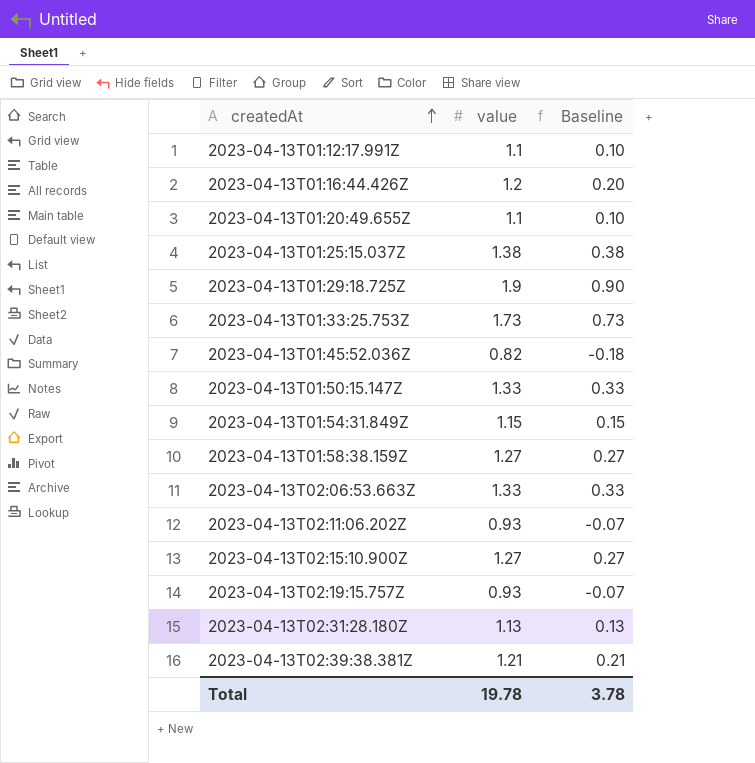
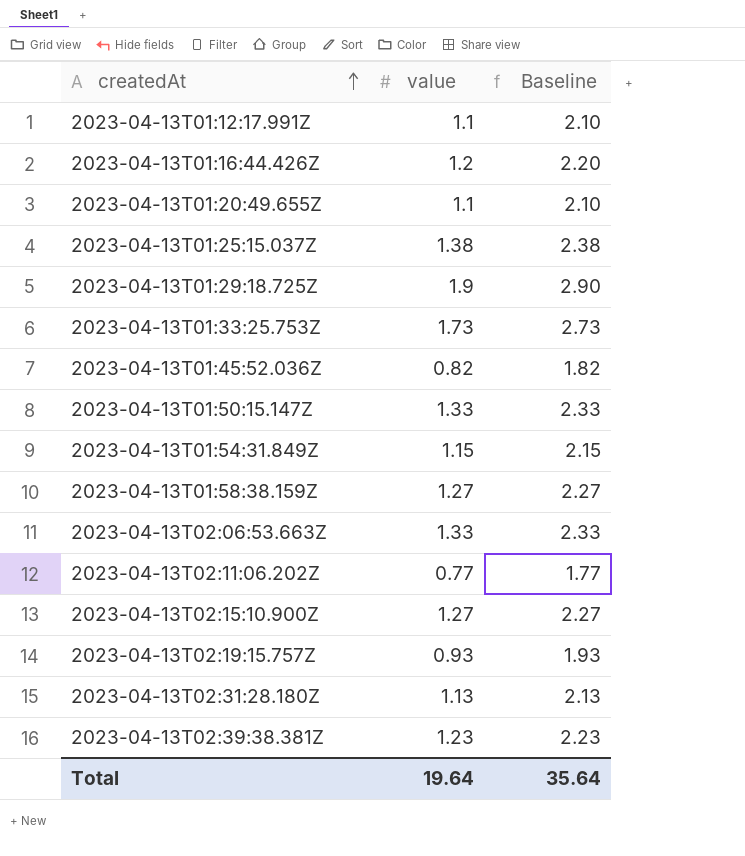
column Baseline | formula: [value] - 1 -> [value] + 1
2023-04-13T02:11:06.202Z | value: 0.93 -> 0.77
2023-04-13T02:39:38.381Z | value: 1.21 -> 1.23
Total | value: 19.78 -> 19.64
Total | Baseline: 3.78 -> 35.64

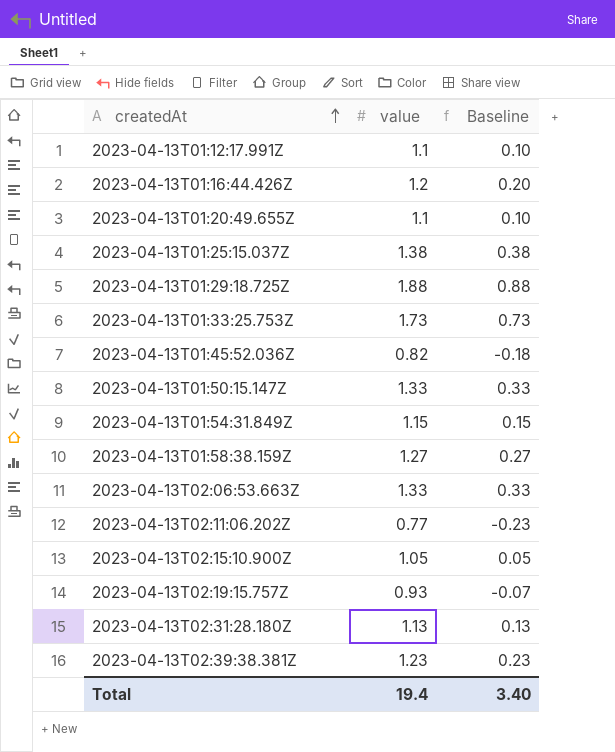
column Baseline | formula: [value] + 1 -> [value] - 1
2023-04-13T01:29:18.725Z | value: 1.9 -> 1.88
2023-04-13T02:15:10.900Z | value: 1.27 -> 1.05
Total | value: 19.64 -> 19.4
Total | Baseline: 35.64 -> 3.40

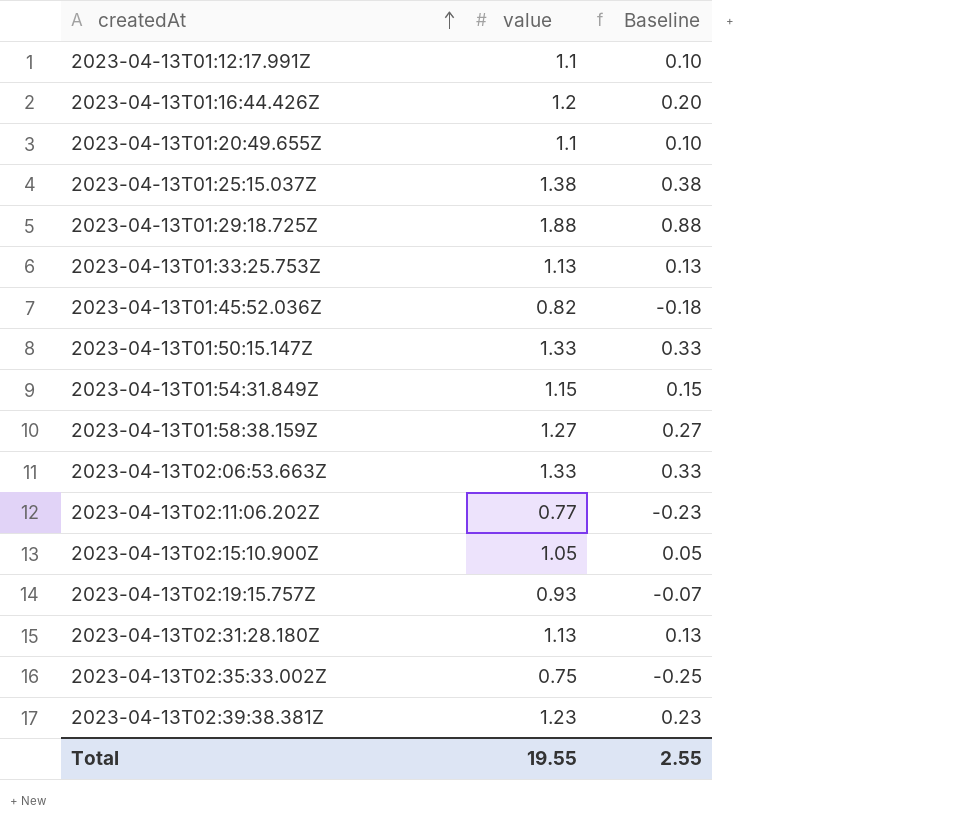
2023-04-13T01:33:25.753Z | value: 1.73 -> 1.13
2023-04-13T01:33:25.753Z | Baseline: 0.73 -> 0.13
row 2023-04-13T02:35:33.002Z: none -> 0.75 | -0.25
Total | value: 19.4 -> 19.55
Total | Baseline: 3.40 -> 2.55

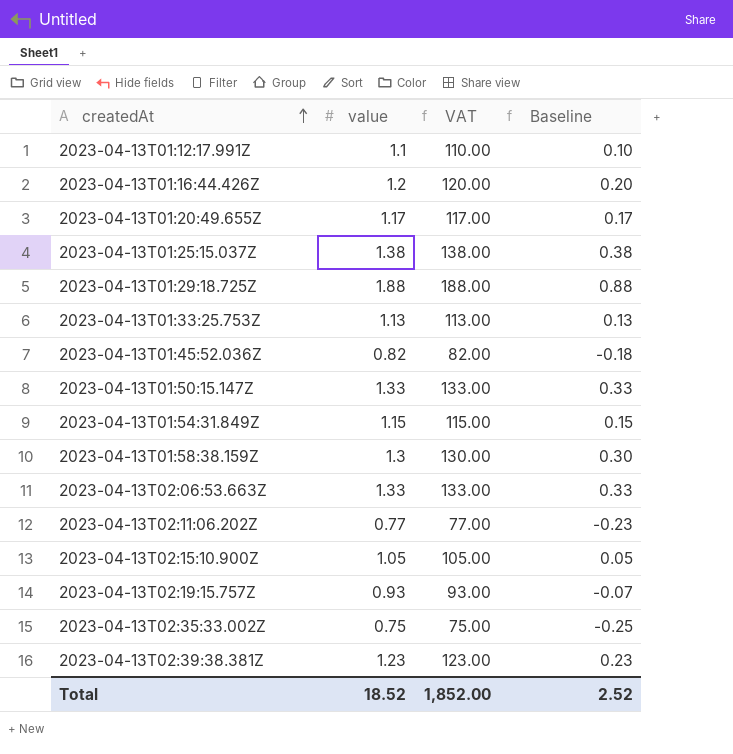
column VAT | formula: none -> [value] * 100
row 2023-04-13T02:31:28.180Z: 1.13 | 0.13 -> none
2023-04-13T01:20:49.655Z | value: 1.1 -> 1.17
2023-04-13T01:20:49.655Z | Baseline: 0.10 -> 0.17
2023-04-13T01:58:38.159Z | value: 1.27 -> 1.3
2023-04-13T01:58:38.159Z | Baseline: 0.27 -> 0.30
Total | value: 19.55 -> 18.52
Total | Baseline: 2.55 -> 2.52

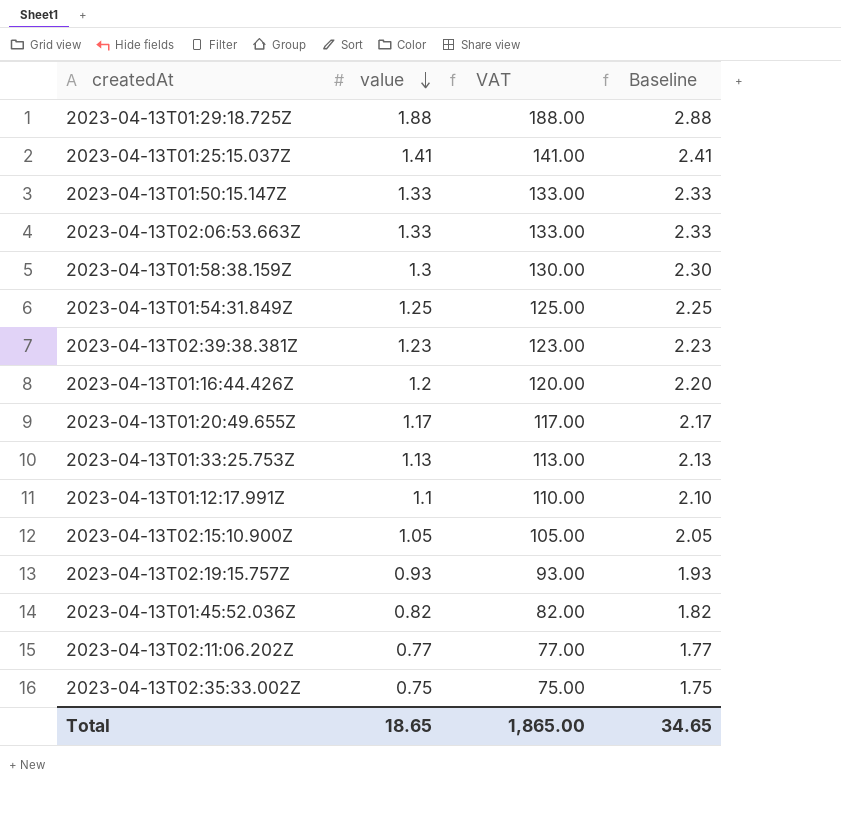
row order: createdAt ascending -> value descending
column Baseline | formula: [value] - 1 -> [value] + 1
2023-04-13T01:25:15.037Z | value: 1.38 -> 1.41
2023-04-13T01:25:15.037Z | VAT: 138.00 -> 141.00
2023-04-13T01:54:31.849Z | value: 1.15 -> 1.25
2023-04-13T01:54:31.849Z | VAT: 115.00 -> 125.00
Total | value: 18.52 -> 18.65
Total | VAT: 1,852.00 -> 1,865.00
Total | Baseline: 2.52 -> 34.65

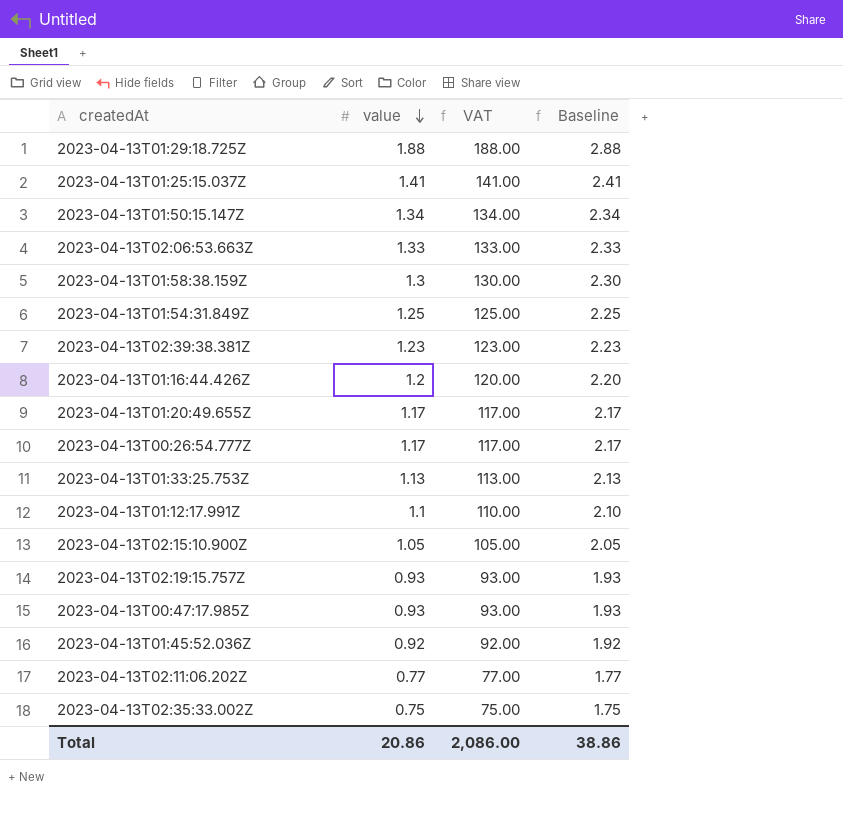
2023-04-13T01:50:15.147Z | value: 1.33 -> 1.34
2023-04-13T01:50:15.147Z | VAT: 133.00 -> 134.00
2023-04-13T01:50:15.147Z | Baseline: 2.33 -> 2.34
row 2023-04-13T00:26:54.777Z: none -> 1.17 | 117.00 | 2.17
row 2023-04-13T00:47:17.985Z: none -> 0.93 | 93.00 | 1.93
2023-04-13T01:45:52.036Z | value: 0.82 -> 0.92
2023-04-13T01:45:52.036Z | VAT: 82.00 -> 92.00
2023-04-13T01:45:52.036Z | Baseline: 1.82 -> 1.92
Total | value: 18.65 -> 20.86
Total | VAT: 1,865.00 -> 2,086.00
Total | Baseline: 34.65 -> 38.86

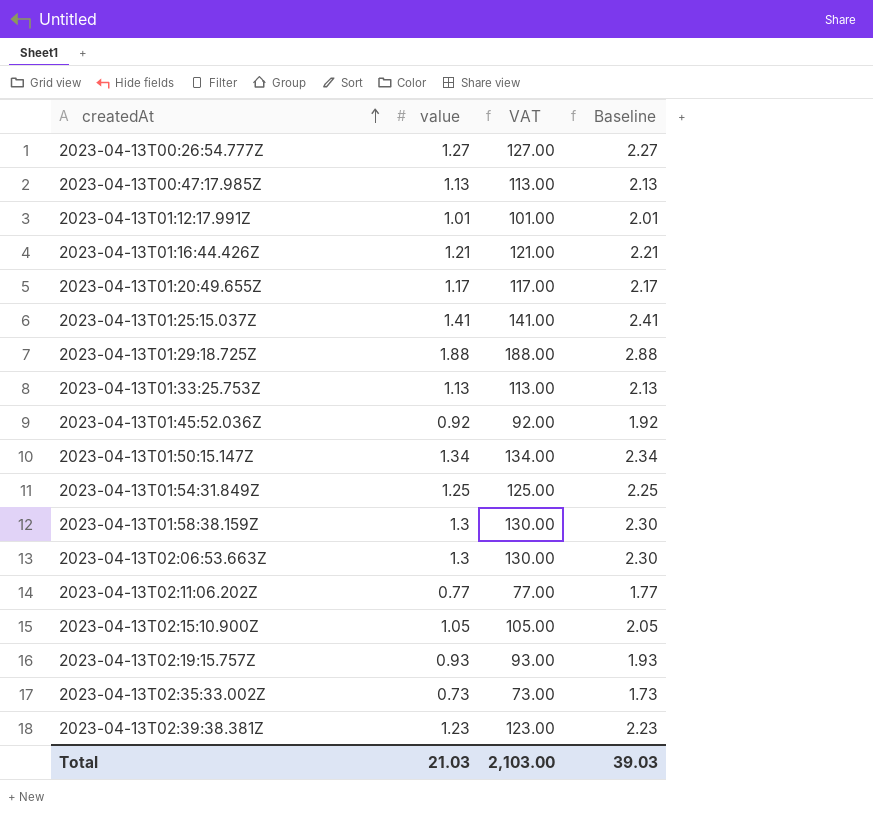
row order: value descending -> createdAt ascending
2023-04-13T00:26:54.777Z | value: 1.17 -> 1.27
2023-04-13T00:26:54.777Z | VAT: 117.00 -> 127.00
2023-04-13T00:26:54.777Z | Baseline: 2.17 -> 2.27
2023-04-13T00:47:17.985Z | value: 0.93 -> 1.13
2023-04-13T00:47:17.985Z | VAT: 93.00 -> 113.00
2023-04-13T00:47:17.985Z | Baseline: 1.93 -> 2.13
2023-04-13T01:12:17.991Z | value: 1.1 -> 1.01
2023-04-13T01:12:17.991Z | VAT: 110.00 -> 101.00
2023-04-13T01:12:17.991Z | Baseline: 2.10 -> 2.01
2023-04-13T01:16:44.426Z | value: 1.2 -> 1.21
2023-04-13T01:16:44.426Z | VAT: 120.00 -> 121.00
2023-04-13T01:16:44.426Z | Baseline: 2.20 -> 2.21
2023-04-13T02:06:53.663Z | value: 1.33 -> 1.3
2023-04-13T02:06:53.663Z | VAT: 133.00 -> 130.00
2023-04-13T02:06:53.663Z | Baseline: 2.33 -> 2.30
2023-04-13T02:35:33.002Z | value: 0.75 -> 0.73
2023-04-13T02:35:33.002Z | VAT: 75.00 -> 73.00
2023-04-13T02:35:33.002Z | Baseline: 1.75 -> 1.73
Total | value: 20.86 -> 21.03
Total | VAT: 2,086.00 -> 2,103.00
Total | Baseline: 38.86 -> 39.03

